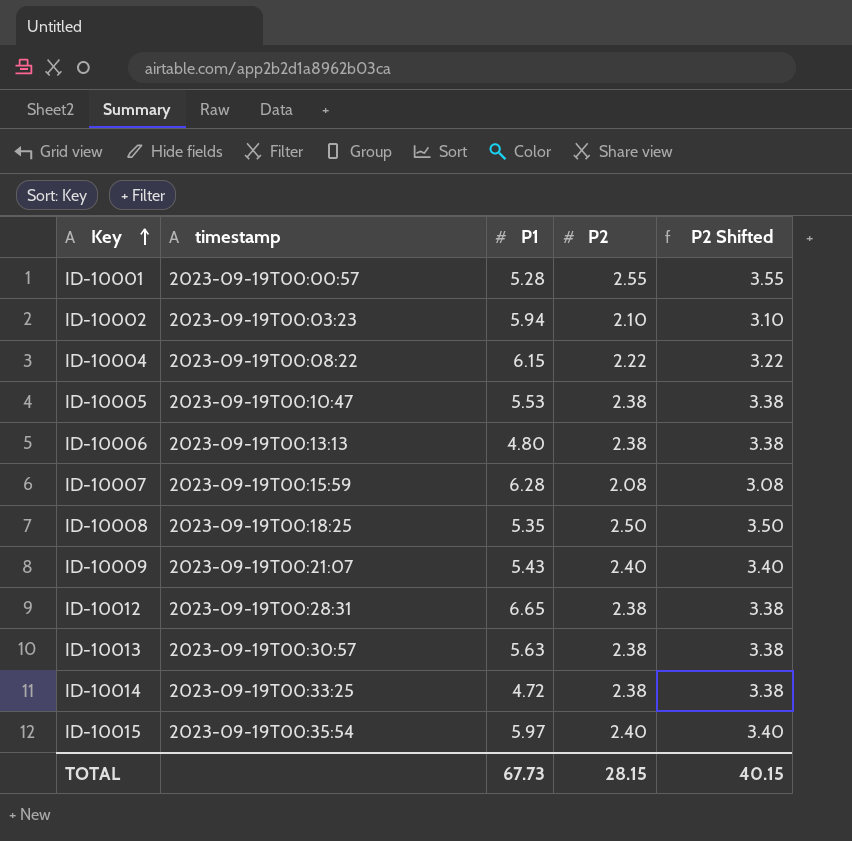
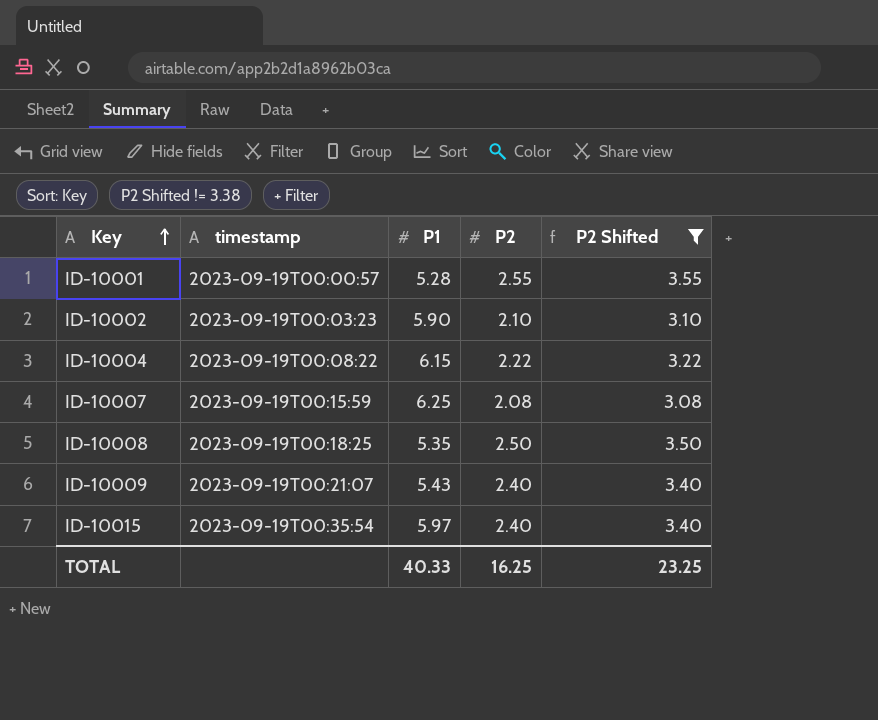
filter: none -> P2 Shifted != 3.38
ID-10002 | P1: 5.94 -> 5.90
ID-10007 | P1: 6.28 -> 6.25
TOTAL | P1: 67.73 -> 40.33
TOTAL | P2: 28.15 -> 16.25
TOTAL | P2 Shifted: 40.15 -> 23.25

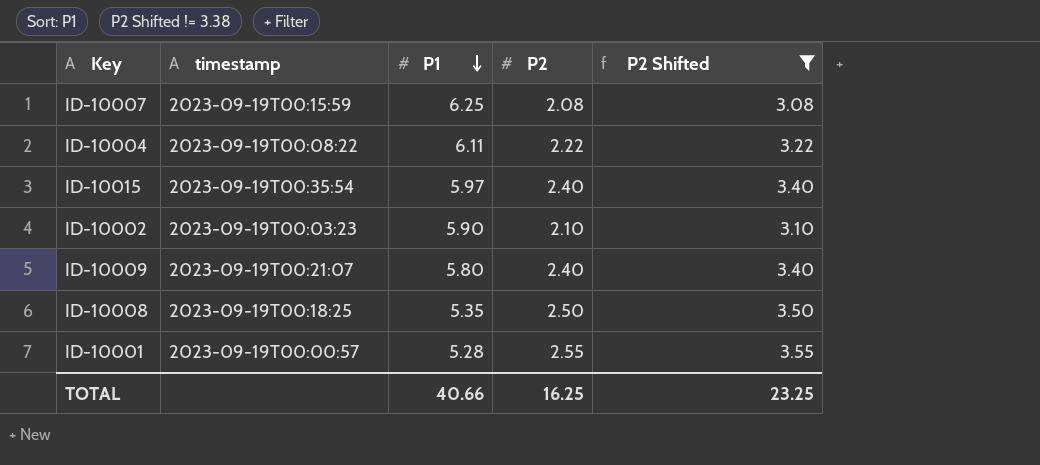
row order: Key ascending -> P1 descending
ID-10004 | P1: 6.15 -> 6.11
ID-10009 | P1: 5.43 -> 5.80
TOTAL | P1: 40.33 -> 40.66

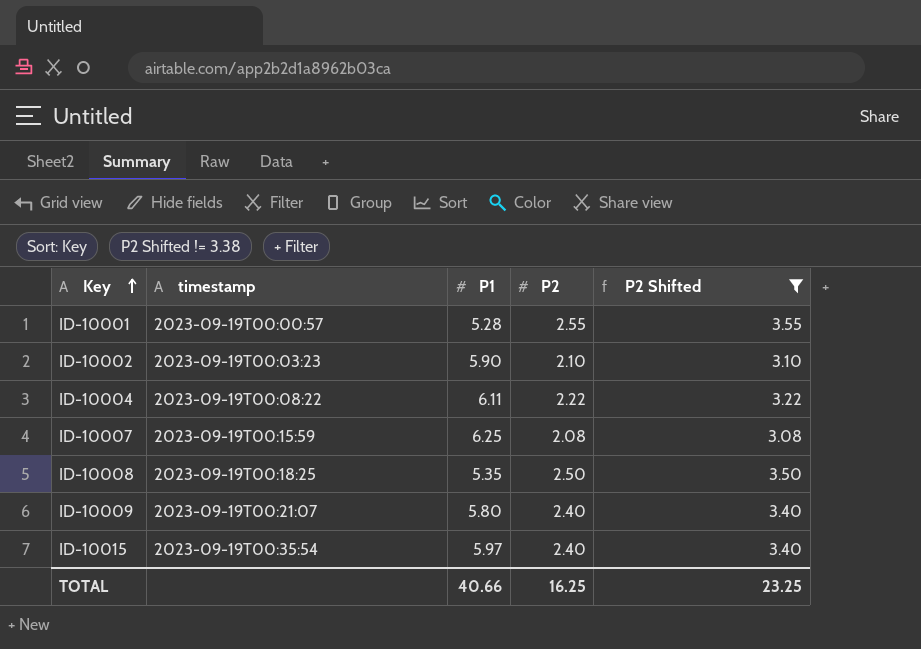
row order: P1 descending -> Key ascending

